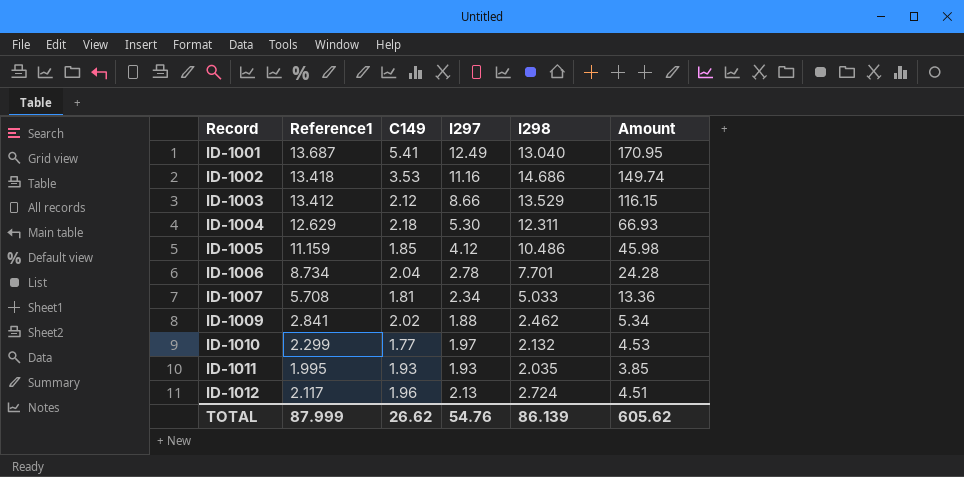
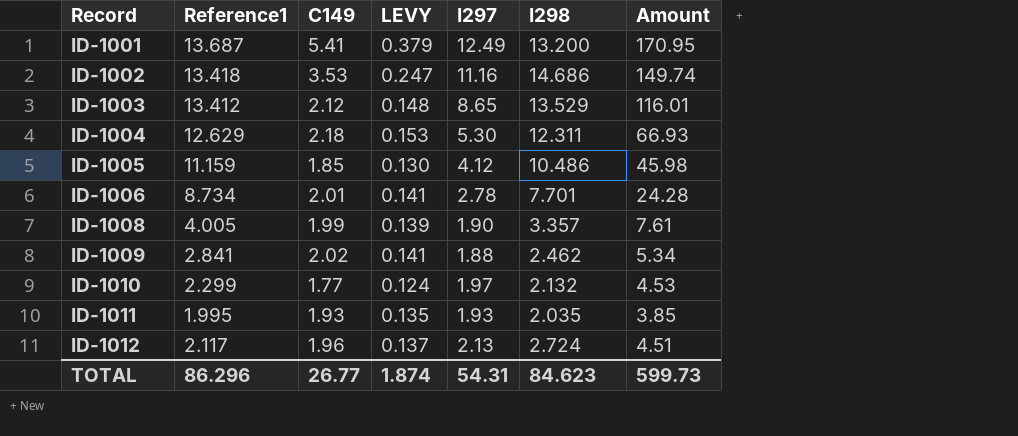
column LEVY | formula: none -> [C149] * 0.07
row ID-1007: 5.708 | 1.81 | 2.34 | 5.033 | 13.36 -> none
ID-1001 | I298: 13.040 -> 13.200
ID-1003 | I297: 8.66 -> 8.65
ID-1003 | Amount: 116.15 -> 116.01
ID-1006 | C149: 2.04 -> 2.01
row ID-1008: none -> 4.005 | 1.99 | 0.139 | 1.90 | 3.357 | 7.61
TOTAL | Reference1: 87.999 -> 86.296
TOTAL | C149: 26.62 -> 26.77
TOTAL | I297: 54.76 -> 54.31
TOTAL | I298: 86.139 -> 84.623
TOTAL | Amount: 605.62 -> 599.73

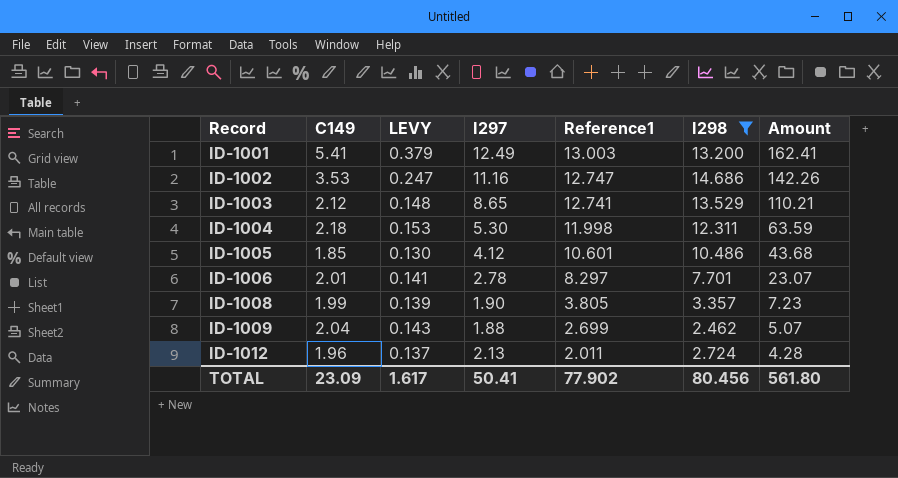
filter: none -> I298 >= 2.462
column Reference1 | position: 2 -> 5
ID-1001 | Reference1: 13.687 -> 13.003
ID-1001 | Amount: 170.95 -> 162.41
ID-1002 | Reference1: 13.418 -> 12.747
ID-1002 | Amount: 149.74 -> 142.26
ID-1003 | Reference1: 13.412 -> 12.741
ID-1003 | Amount: 116.01 -> 110.21
ID-1004 | Reference1: 12.629 -> 11.998
ID-1004 | Amount: 66.93 -> 63.59
ID-1005 | Reference1: 11.159 -> 10.601
ID-1005 | Amount: 45.98 -> 43.68
ID-1006 | Reference1: 8.734 -> 8.297
ID-1006 | Amount: 24.28 -> 23.07
ID-1008 | Reference1: 4.005 -> 3.805
ID-1008 | Amount: 7.61 -> 7.23
ID-1009 | C149: 2.02 -> 2.04
ID-1009 | LEVY: 0.141 -> 0.143
ID-1009 | Reference1: 2.841 -> 2.699
ID-1009 | Amount: 5.34 -> 5.07
ID-1012 | Reference1: 2.117 -> 2.011
ID-1012 | Amount: 4.51 -> 4.28
TOTAL | C149: 26.77 -> 23.09
TOTAL | LEVY: 1.874 -> 1.617
TOTAL | I297: 54.31 -> 50.41
TOTAL | Reference1: 86.296 -> 77.902
TOTAL | I298: 84.623 -> 80.456
TOTAL | Amount: 599.73 -> 561.80

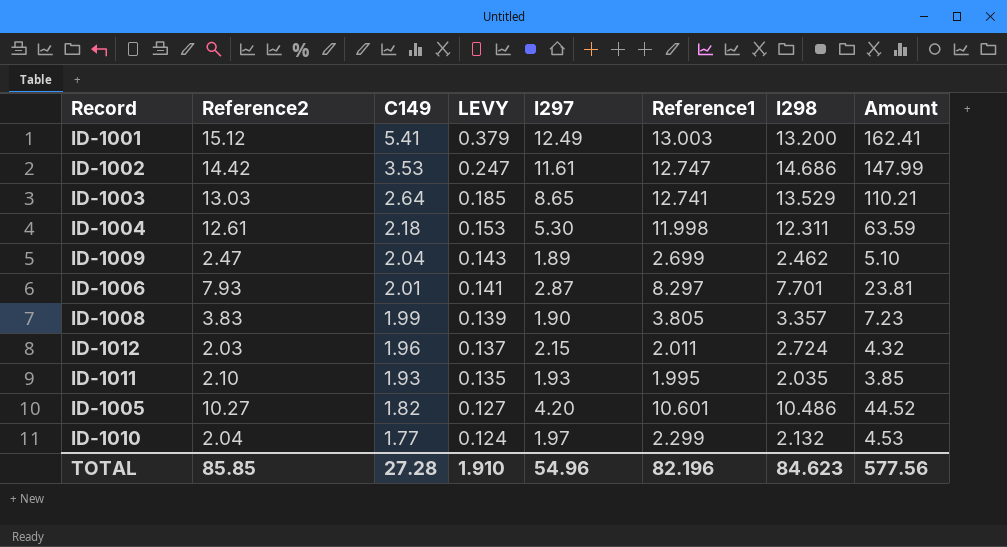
filter: I298 >= 2.462 -> none
row order: Record ascending -> C149 descending
column Reference2 | position: none -> 2
ID-1002 | I297: 11.16 -> 11.61
ID-1002 | Amount: 142.26 -> 147.99
ID-1003 | C149: 2.12 -> 2.64
ID-1003 | LEVY: 0.148 -> 0.185
ID-1009 | I297: 1.88 -> 1.89
ID-1009 | Amount: 5.07 -> 5.10
ID-1006 | I297: 2.78 -> 2.87
ID-1006 | Amount: 23.07 -> 23.81
ID-1012 | I297: 2.13 -> 2.15
ID-1012 | Amount: 4.28 -> 4.32
ID-1005 | C149: 1.85 -> 1.82
ID-1005 | LEVY: 0.130 -> 0.127
ID-1005 | I297: 4.12 -> 4.20
ID-1005 | Amount: 43.68 -> 44.52
TOTAL | C149: 23.09 -> 27.28
TOTAL | LEVY: 1.617 -> 1.910
TOTAL | I297: 50.41 -> 54.96
TOTAL | Reference1: 77.902 -> 82.196
TOTAL | I298: 80.456 -> 84.623
TOTAL | Amount: 561.80 -> 577.56

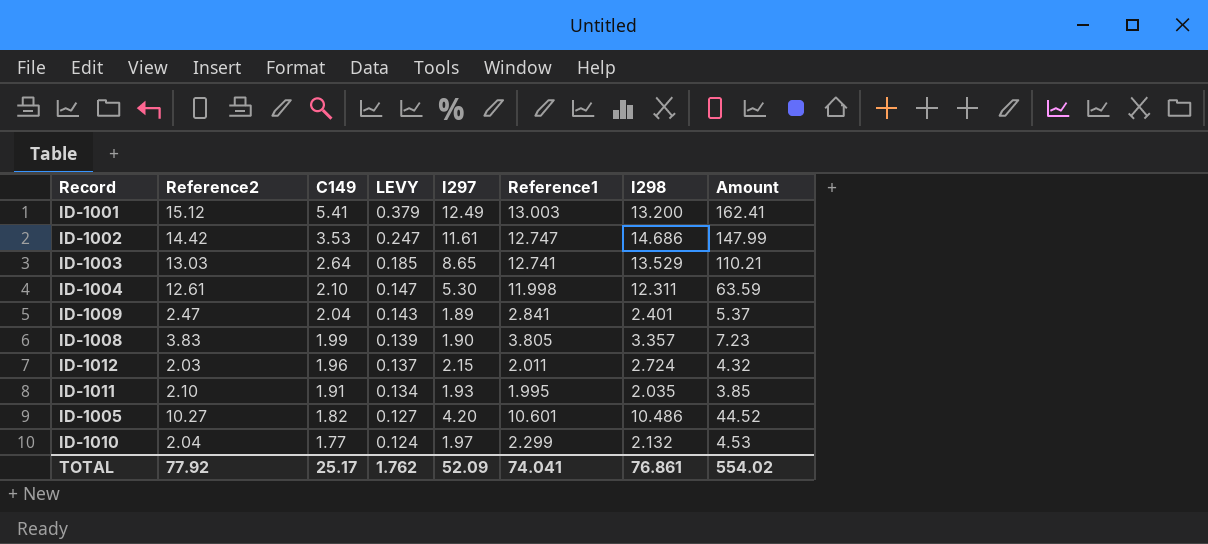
row ID-1006: 7.93 | 2.01 | 0.141 | 2.87 | 8.297 | 7.701 | 23.81 -> none
ID-1004 | C149: 2.18 -> 2.10
ID-1004 | LEVY: 0.153 -> 0.147
ID-1009 | Reference1: 2.699 -> 2.841
ID-1009 | I298: 2.462 -> 2.401
ID-1009 | Amount: 5.10 -> 5.37
ID-1011 | C149: 1.93 -> 1.91
ID-1011 | LEVY: 0.135 -> 0.134
TOTAL | Reference2: 85.85 -> 77.92
TOTAL | C149: 27.28 -> 25.17
TOTAL | LEVY: 1.910 -> 1.762
TOTAL | I297: 54.96 -> 52.09
TOTAL | Reference1: 82.196 -> 74.041
TOTAL | I298: 84.623 -> 76.861
TOTAL | Amount: 577.56 -> 554.02

